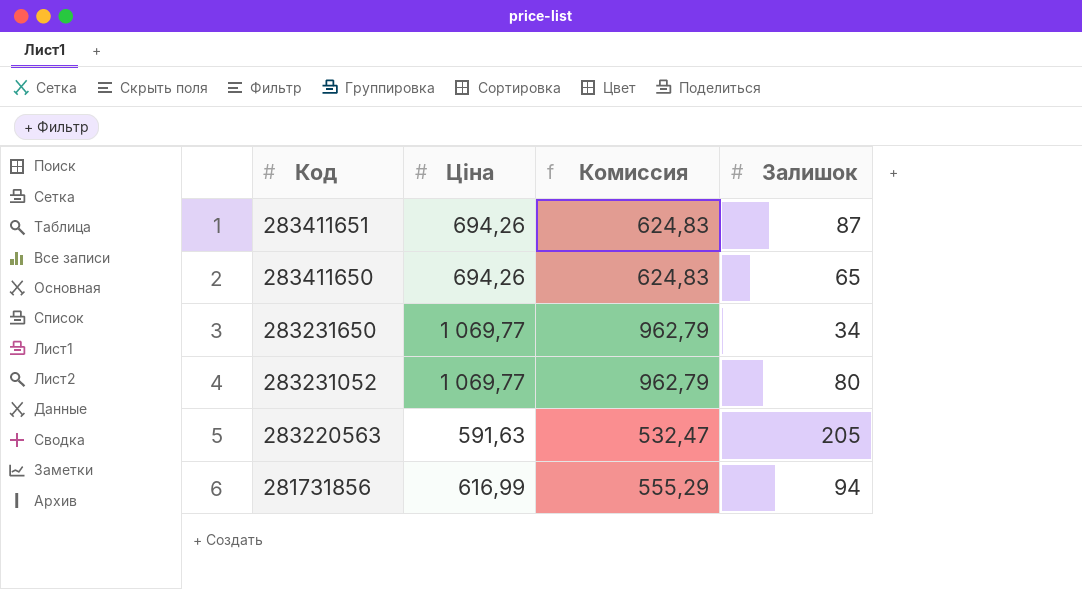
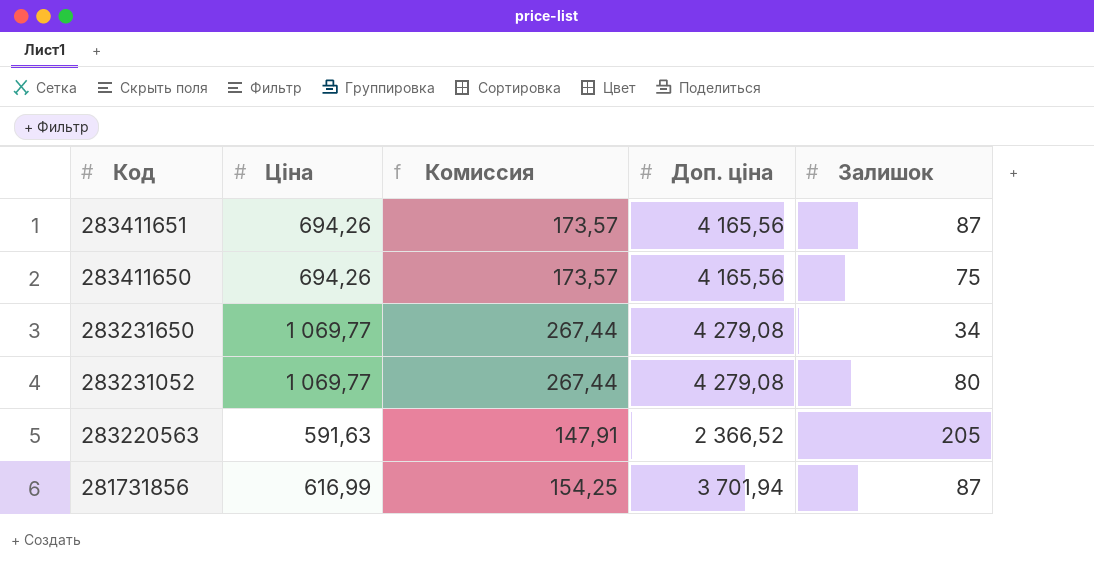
column Комиссия | formula: [Ціна] * 0,9 -> [Ціна] * 0,25
column Доп. ціна | position: none -> 4
283411650 | Залишок: 65 -> 75
281731856 | Залишок: 94 -> 87

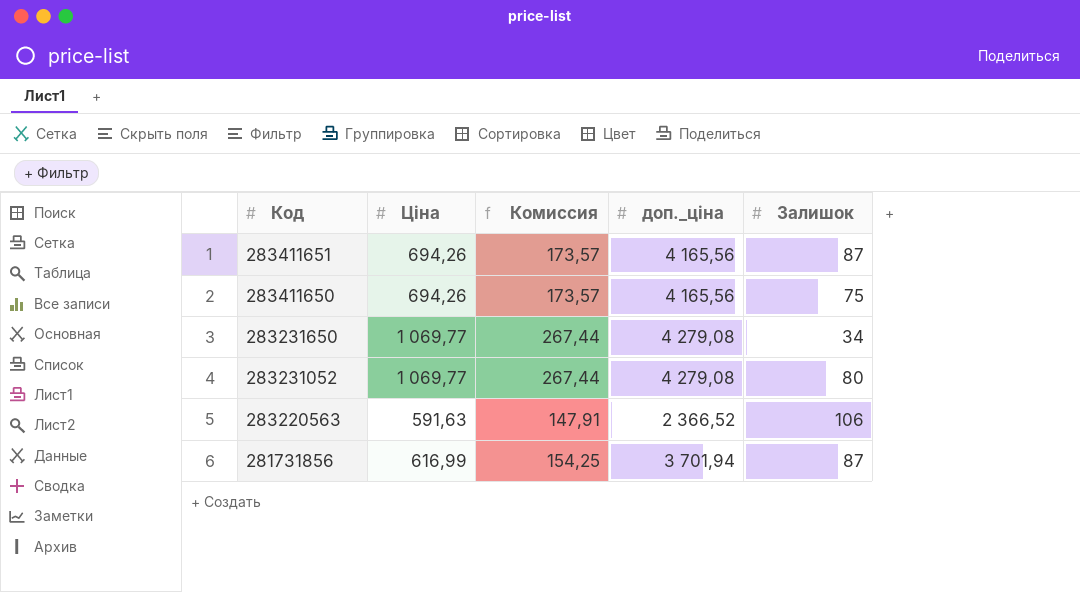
column name: Доп. ціна -> доп._ціна
283220563 | Залишок: 205 -> 106

